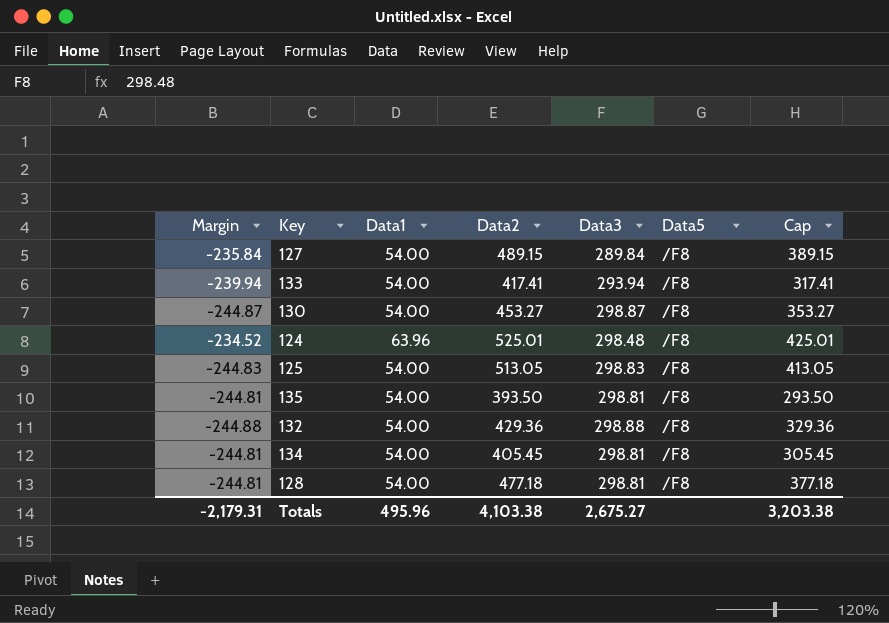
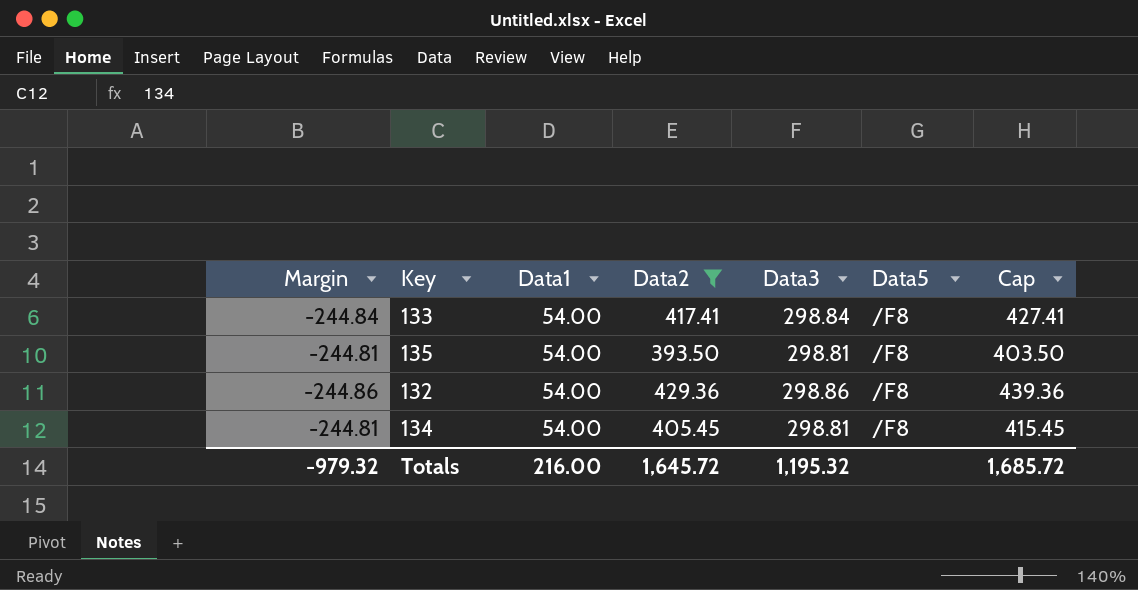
filter: none -> Data2 <= 429.36
column Cap | formula: [Data2] - 100 -> [Data2] + 10
133 | Margin: -239.94 -> -244.84
133 | Data3: 293.94 -> 298.84
132 | Margin: -244.88 -> -244.86
132 | Data3: 298.88 -> 298.86
Totals | Margin: -2,179.31 -> -979.32
Totals | Data1: 495.96 -> 216.00
Totals | Data2: 4,103.38 -> 1,645.72
Totals | Data3: 2,675.27 -> 1,195.32
Totals | Cap: 3,203.38 -> 1,685.72

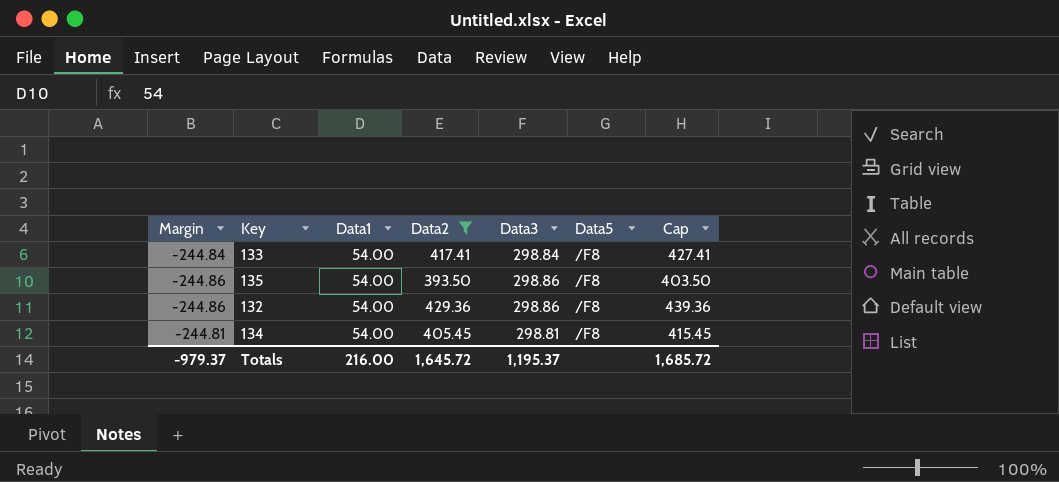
135 | Margin: -244.81 -> -244.86
135 | Data3: 298.81 -> 298.86
Totals | Margin: -979.32 -> -979.37
Totals | Data3: 1,195.32 -> 1,195.37

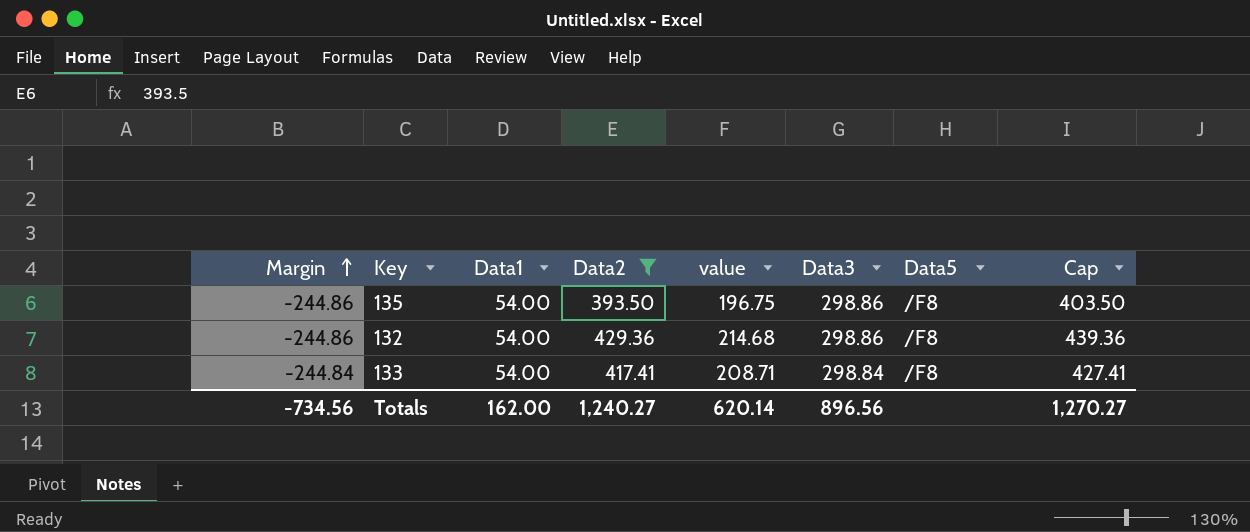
row order: none -> Margin ascending
column value | formula: none -> [Data2] * 0.5
row 134: -244.81 | 54.00 | 405.45 | 298.81 | /F8 | 415.45 -> none
Totals | Margin: -979.37 -> -734.56
Totals | Data1: 216.00 -> 162.00
Totals | Data2: 1,645.72 -> 1,240.27
Totals | Data3: 1,195.37 -> 896.56
Totals | Cap: 1,685.72 -> 1,270.27

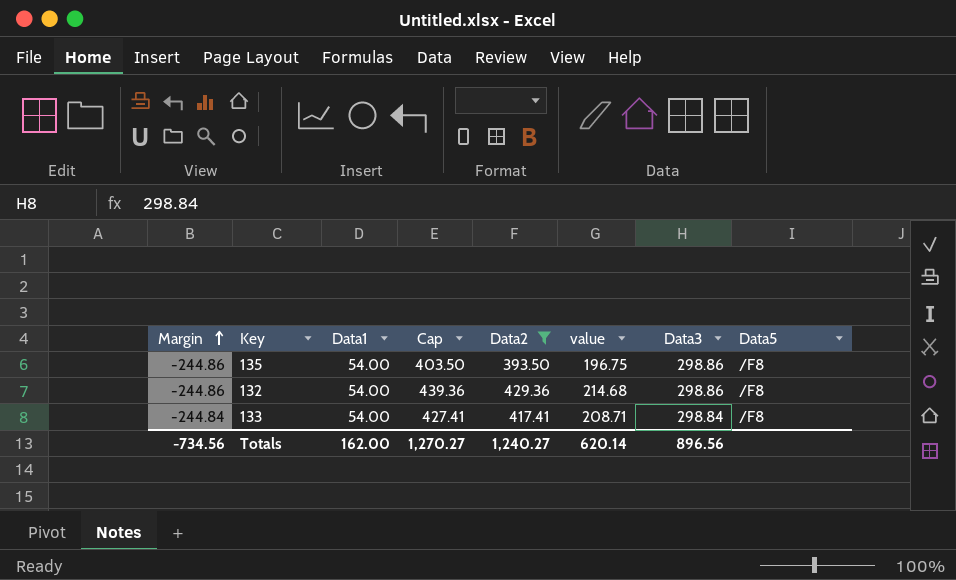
column Cap | position: 8 -> 4

